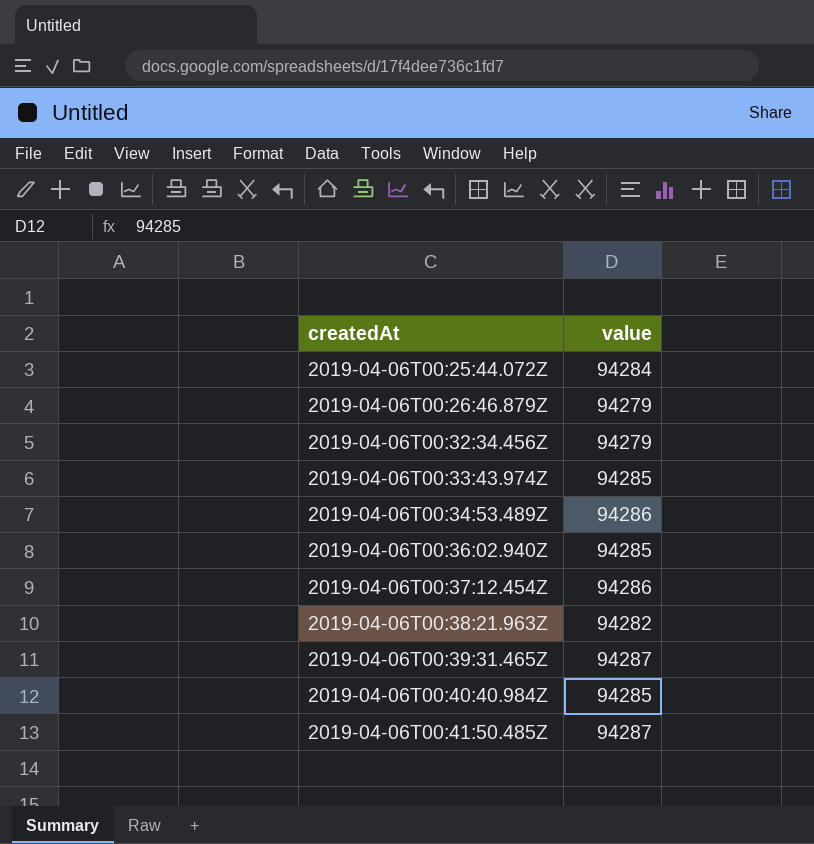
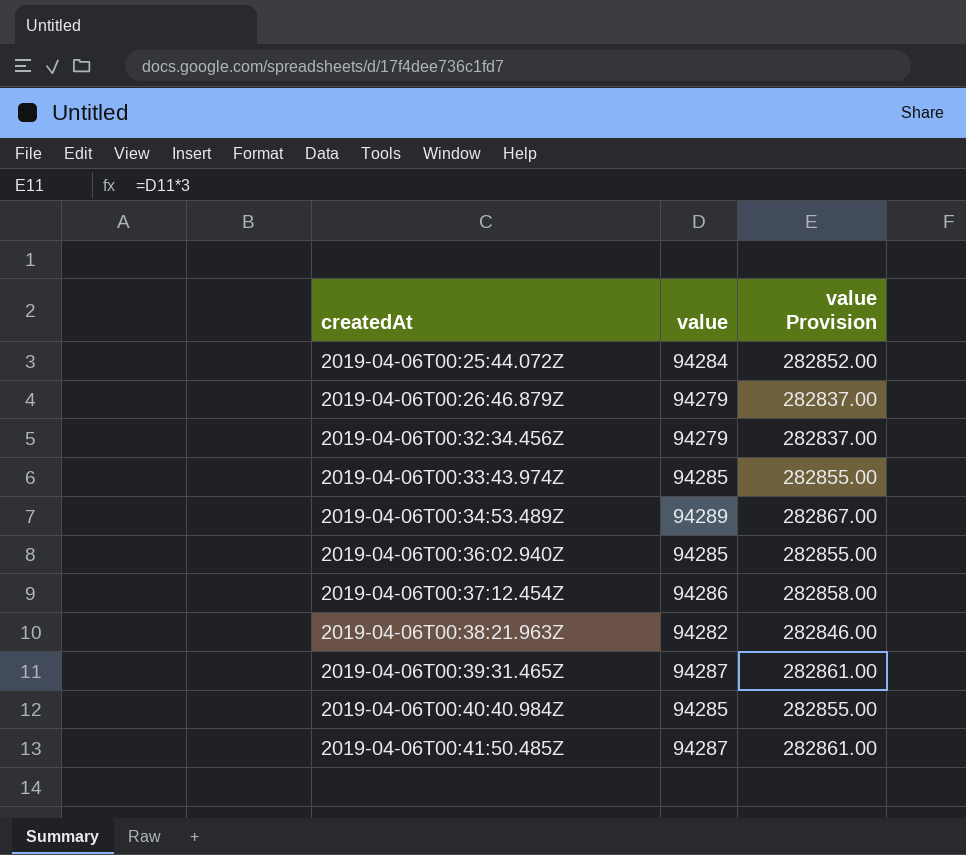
column value Provision | formula: none -> [value] * 3
2019-04-06T00:34:53.489Z | value: 94286 -> 94289

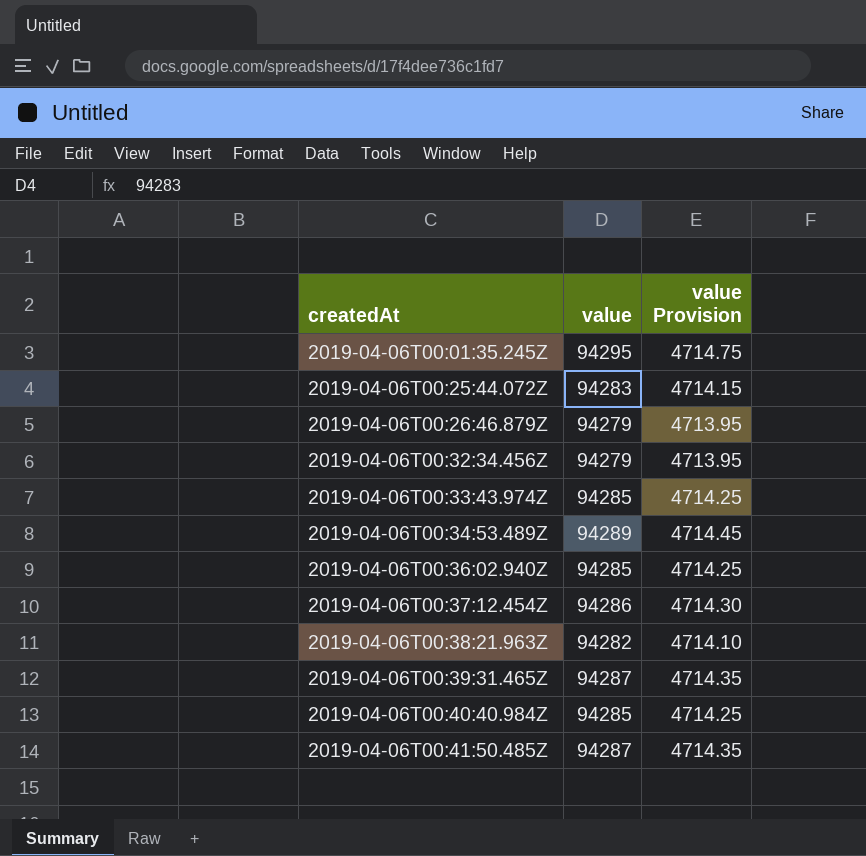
column value Provision | formula: [value] * 3 -> [value] * 0.05
row 2019-04-06T00:01:35.245Z: none -> 94295 | 4714.75
2019-04-06T00:25:44.072Z | value: 94284 -> 94283

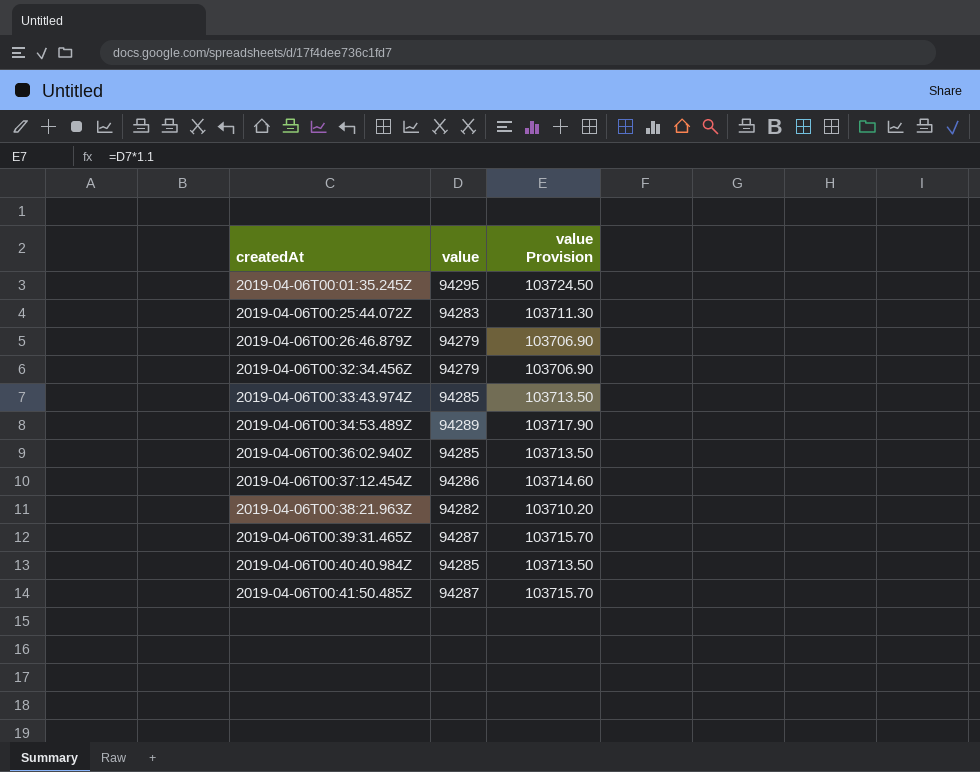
column value Provision | formula: [value] * 0.05 -> [value] * 1.1

